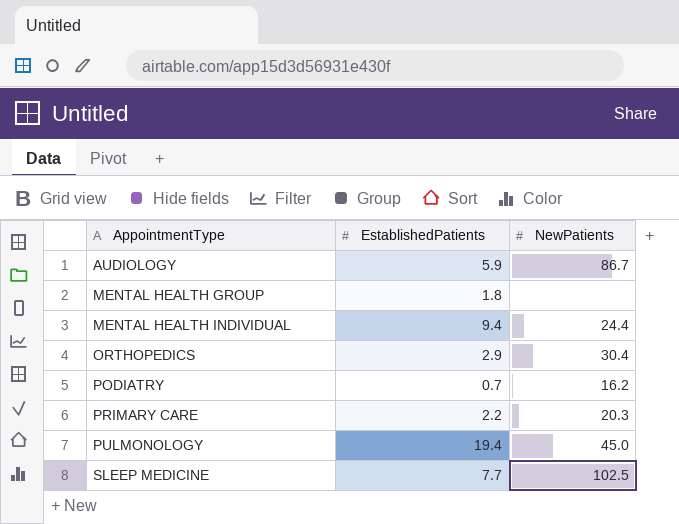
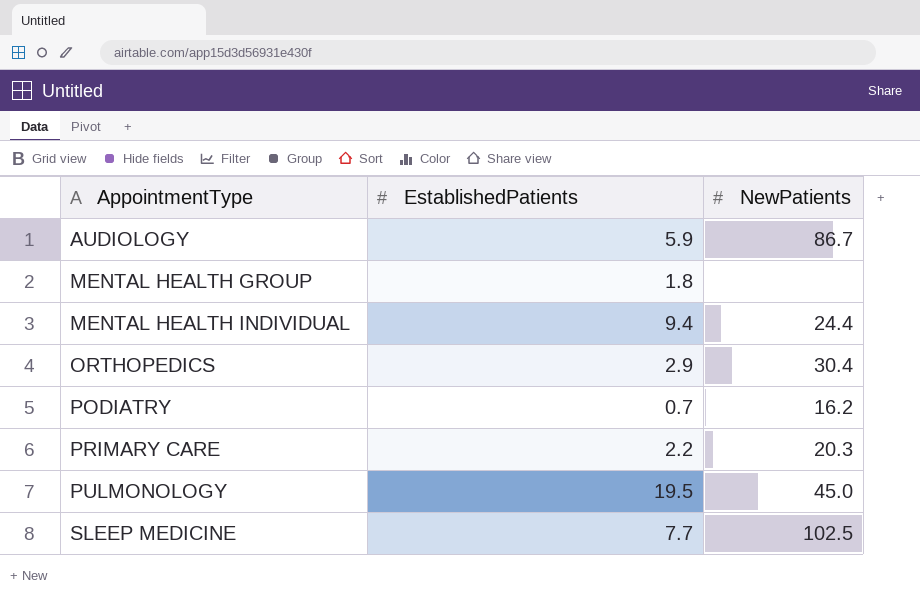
PULMONOLOGY | EstablishedPatients: 19.4 -> 19.5

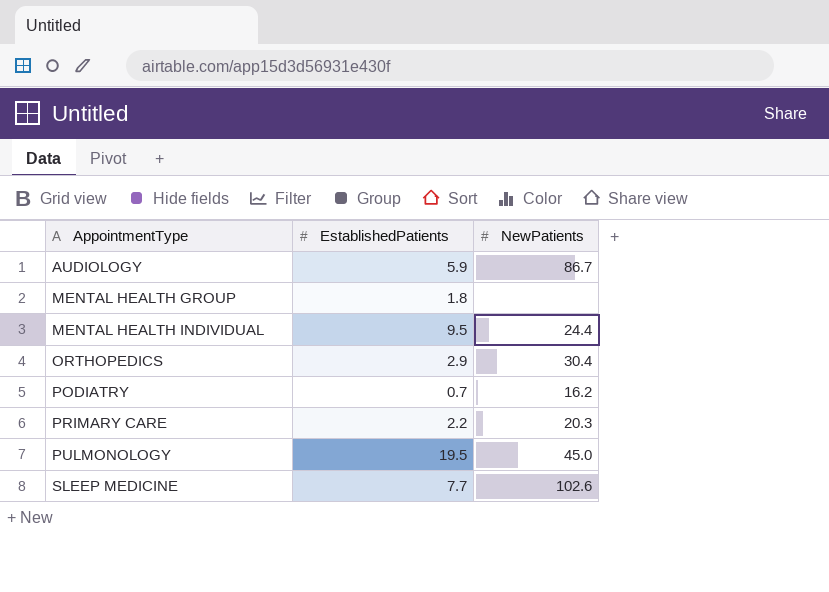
MENTAL HEALTH INDIVIDUAL | EstablishedPatients: 9.4 -> 9.5
SLEEP MEDICINE | NewPatients: 102.5 -> 102.6

